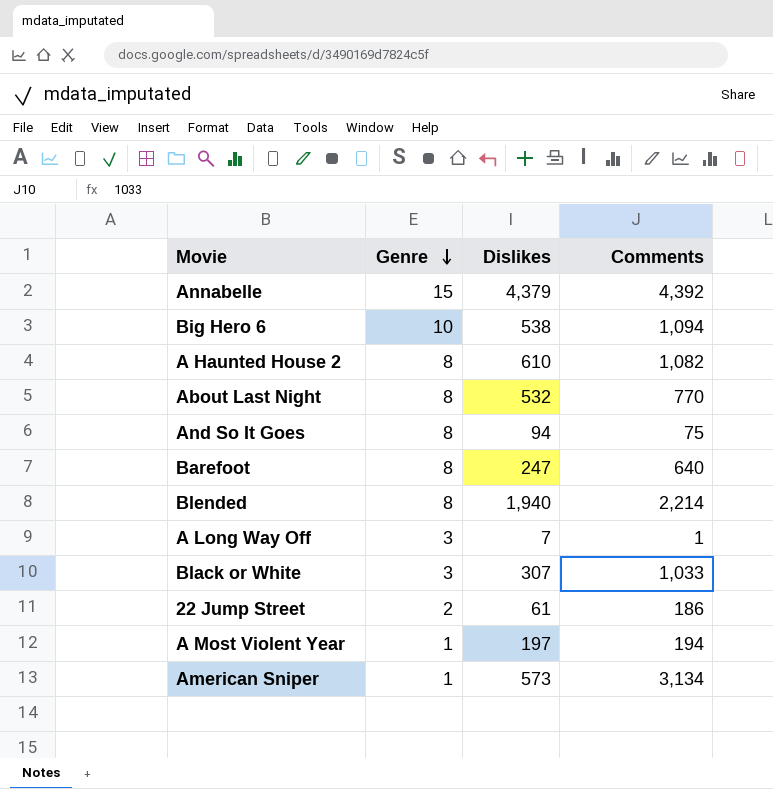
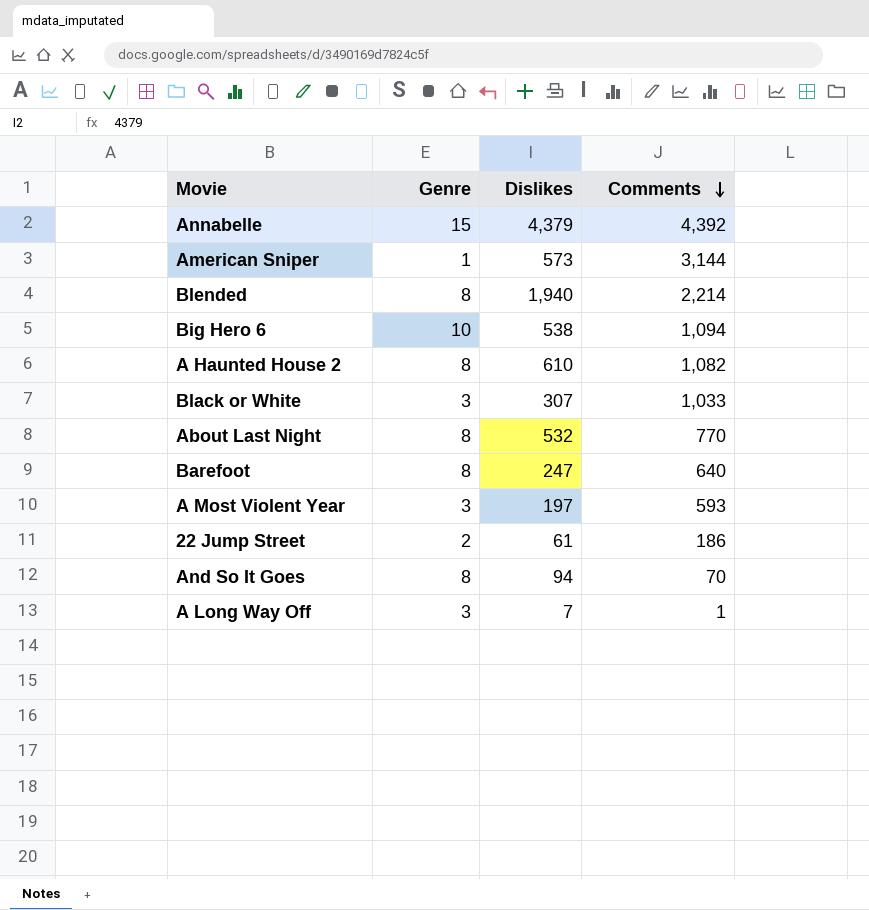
row order: Genre descending -> Comments descending
American Sniper | Comments: 3,134 -> 3,144
A Most Violent Year | Genre: 1 -> 3
A Most Violent Year | Comments: 194 -> 593
And So It Goes | Comments: 75 -> 70

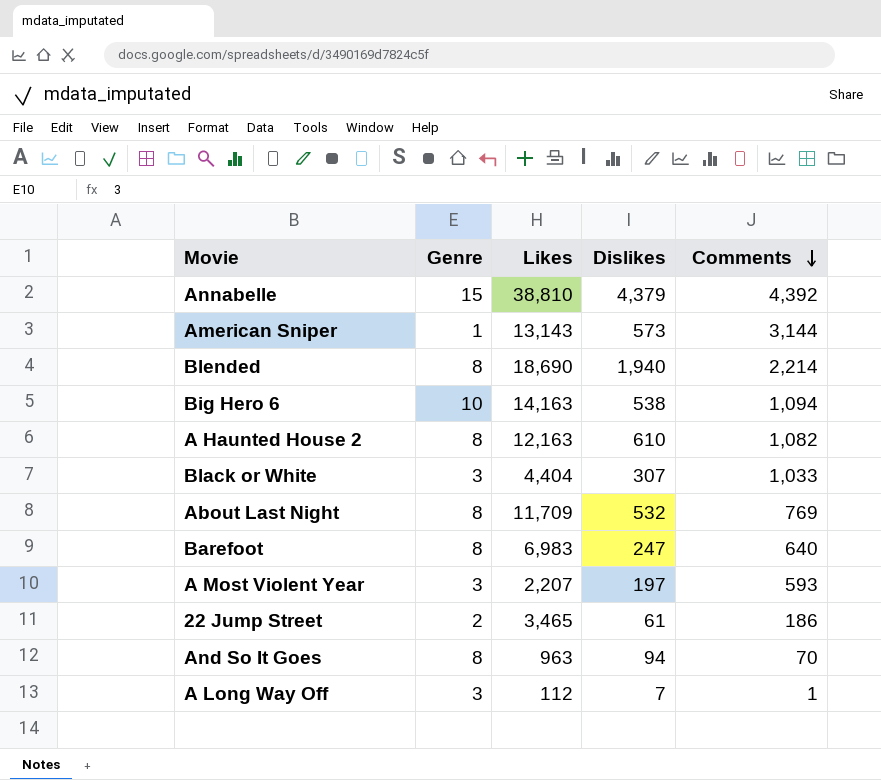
column Likes | position: none -> 3
About Last Night | Comments: 770 -> 769

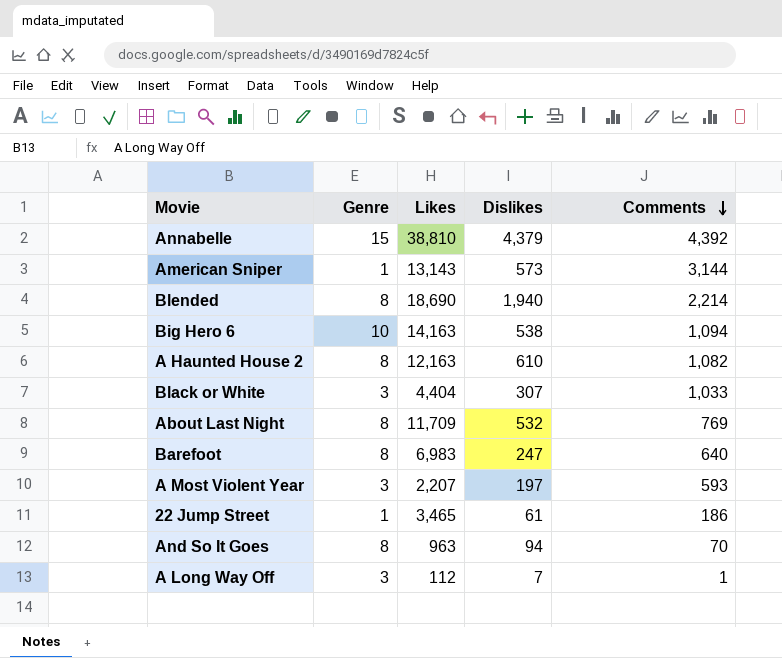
22 Jump Street | Genre: 2 -> 1

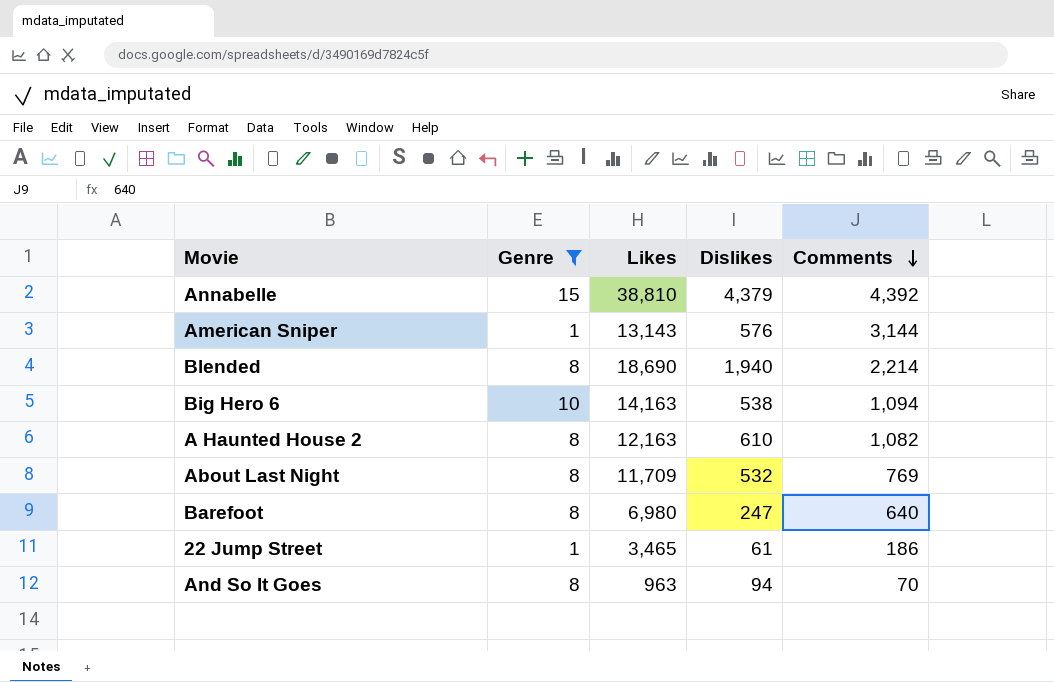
filter: none -> Genre != 3
American Sniper | Dislikes: 573 -> 576
Barefoot | Likes: 6,983 -> 6,980

